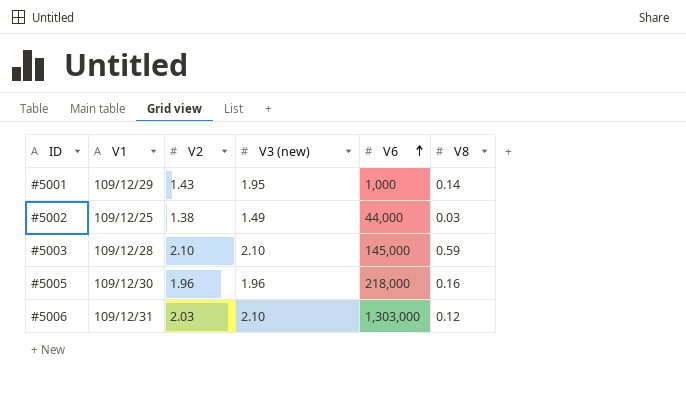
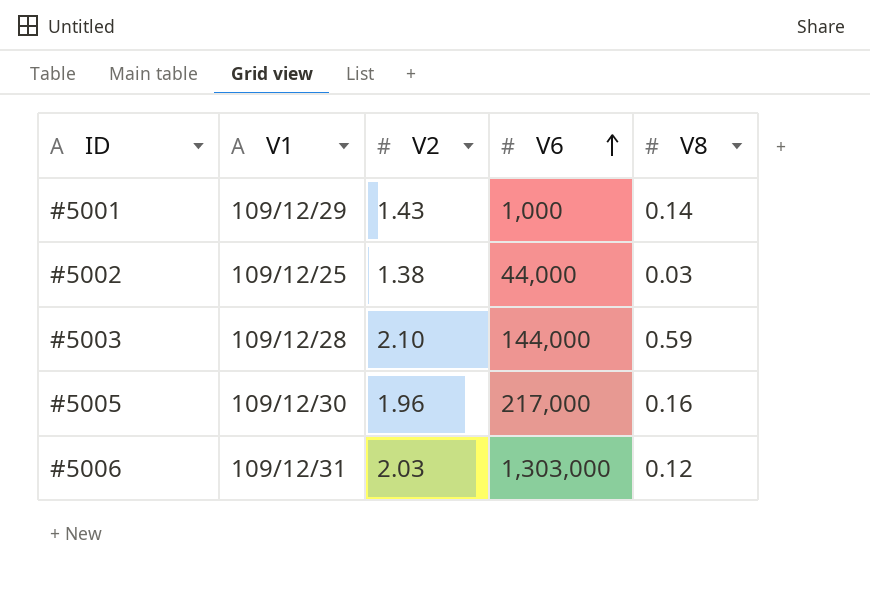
column V3 (new) | position: 4 -> none
#5003 | V6: 145,000 -> 144,000
#5005 | V6: 218,000 -> 217,000

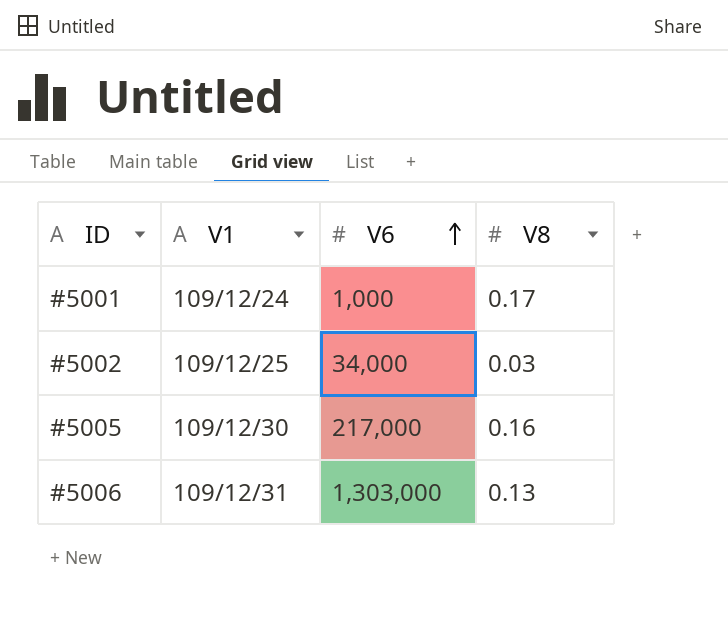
column V2 | position: 3 -> none
row #5003: 109/12/28 | 2.10 | 144,000 | 0.59 -> none
#5001 | V1: 109/12/29 -> 109/12/24
#5001 | V8: 0.14 -> 0.17
#5002 | V6: 44,000 -> 34,000
#5006 | V8: 0.12 -> 0.13

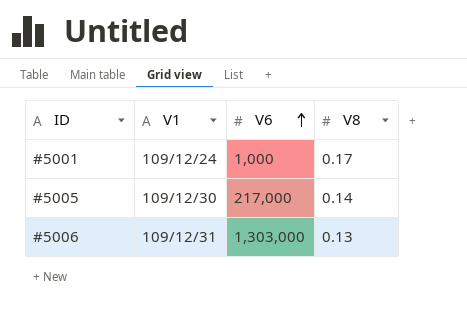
row #5002: 109/12/25 | 34,000 | 0.03 -> none
#5005 | V8: 0.16 -> 0.14

